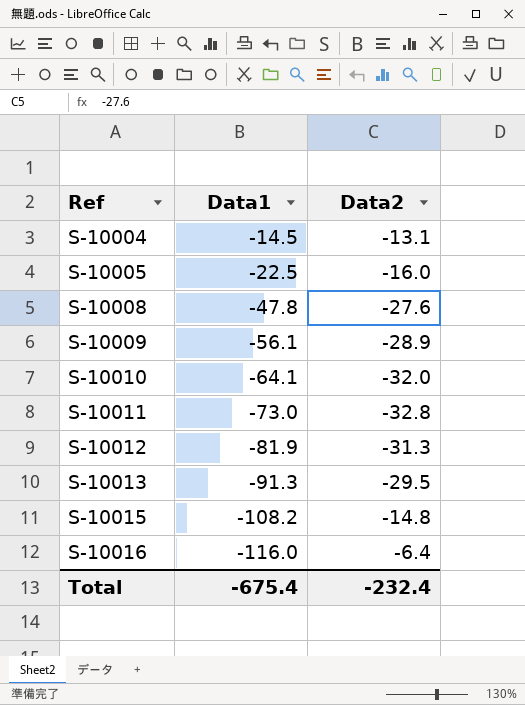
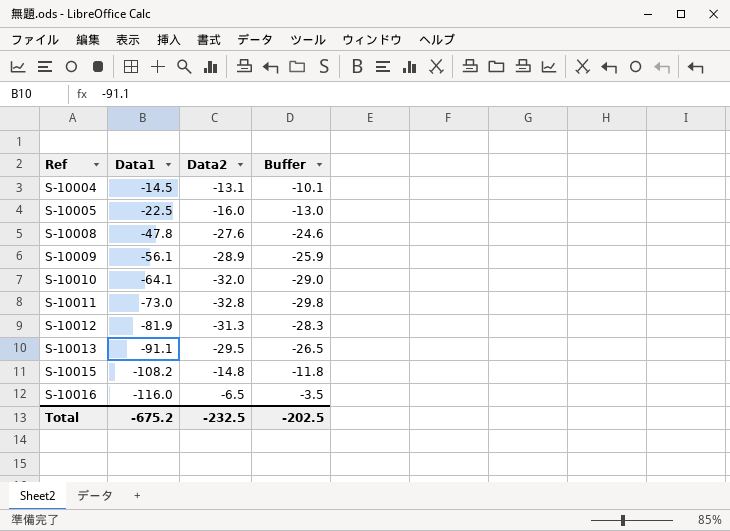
column Buffer | formula: none -> [Data2] + 3
S-10013 | Data1: -91.3 -> -91.1
S-10016 | Data2: -6.4 -> -6.5
Total | Data1: -675.4 -> -675.2
Total | Data2: -232.4 -> -232.5

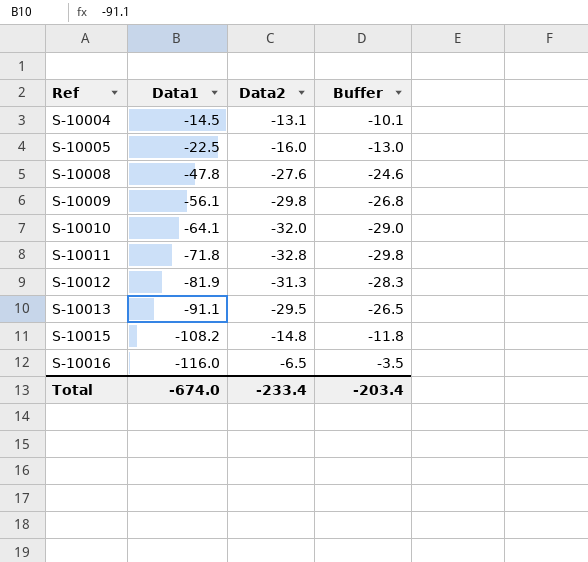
S-10009 | Data2: -28.9 -> -29.8
S-10009 | Buffer: -25.9 -> -26.8
S-10011 | Data1: -73.0 -> -71.8
Total | Data1: -675.2 -> -674.0
Total | Data2: -232.5 -> -233.4
Total | Buffer: -202.5 -> -203.4

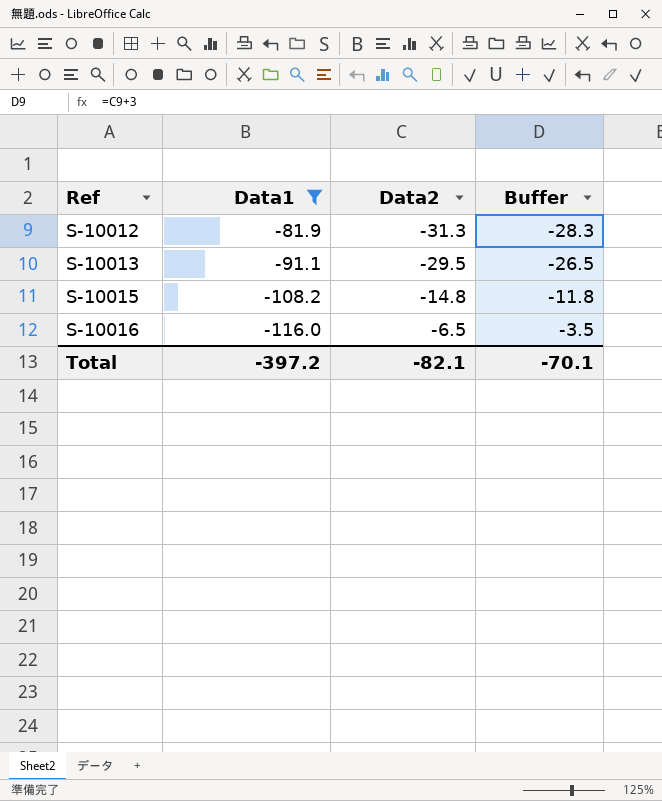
filter: none -> Data1 <= -81.9
Total | Data1: -674.0 -> -397.2
Total | Data2: -233.4 -> -82.1
Total | Buffer: -203.4 -> -70.1

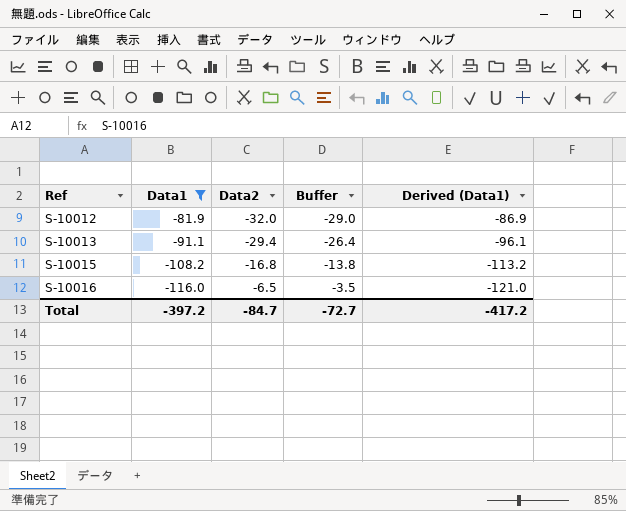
column Derived (Data1) | formula: none -> [Data1] - 5
S-10012 | Data2: -31.3 -> -32.0
S-10012 | Buffer: -28.3 -> -29.0
S-10013 | Data2: -29.5 -> -29.4
S-10013 | Buffer: -26.5 -> -26.4
S-10015 | Data2: -14.8 -> -16.8
S-10015 | Buffer: -11.8 -> -13.8
Total | Data2: -82.1 -> -84.7
Total | Buffer: -70.1 -> -72.7

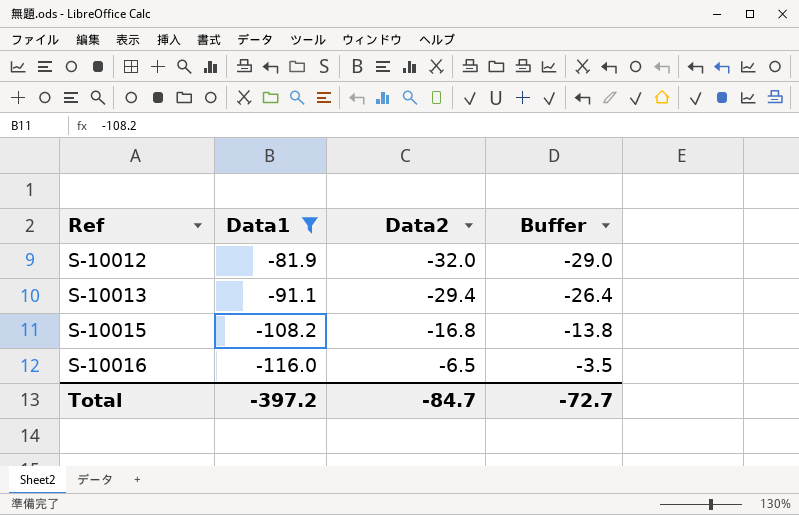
column Derived (Data1) | formula: [Data1] - 5 -> none

